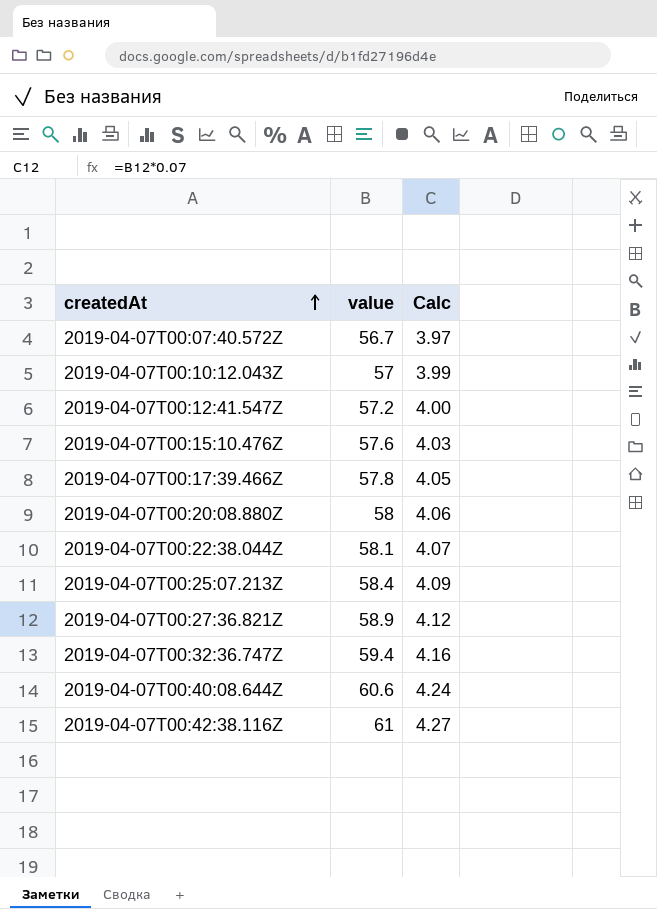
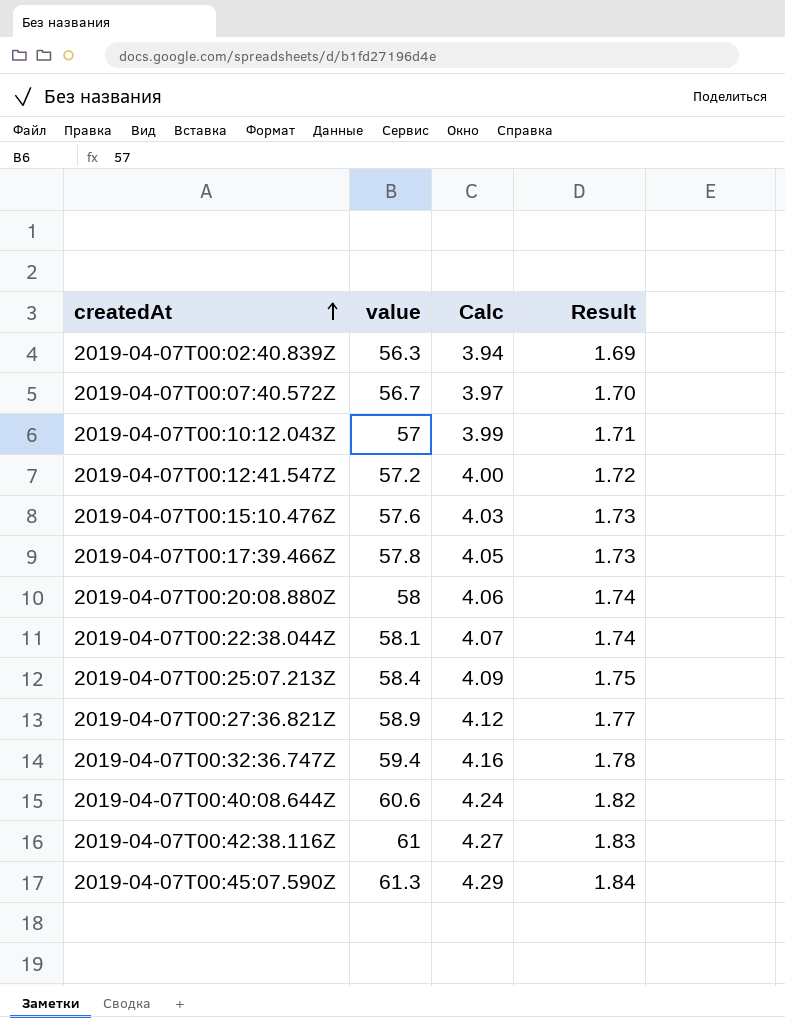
column Result | formula: none -> [value] * 0.03
row 2019-04-07T00:02:40.839Z: none -> 56.3 | 3.94 | 1.69
row 2019-04-07T00:45:07.590Z: none -> 61.3 | 4.29 | 1.84

